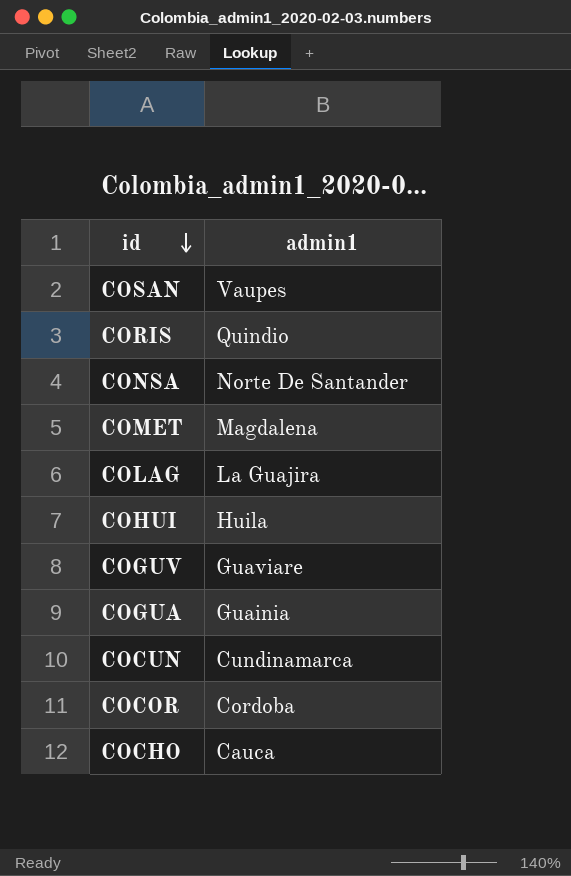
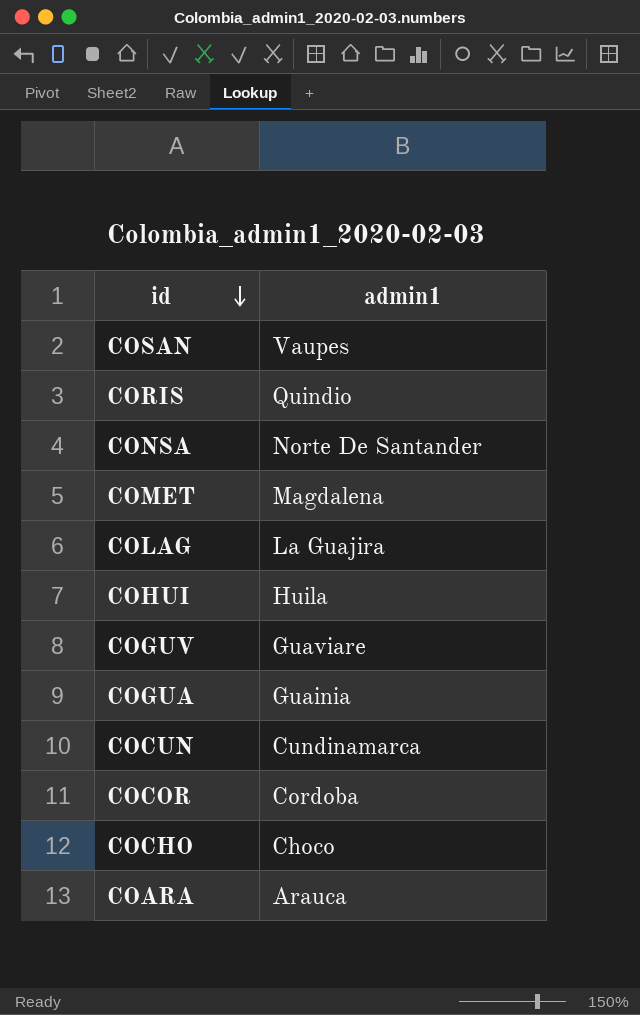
COCHO | admin1: Cauca -> Choco
row COARA: none -> Arauca

